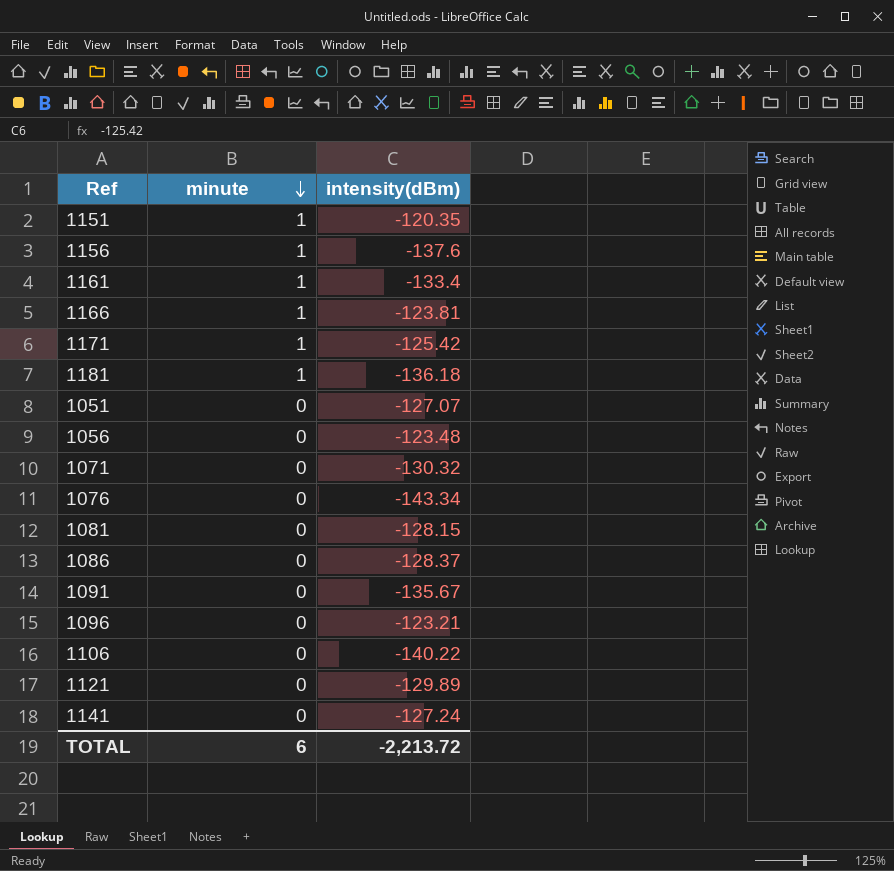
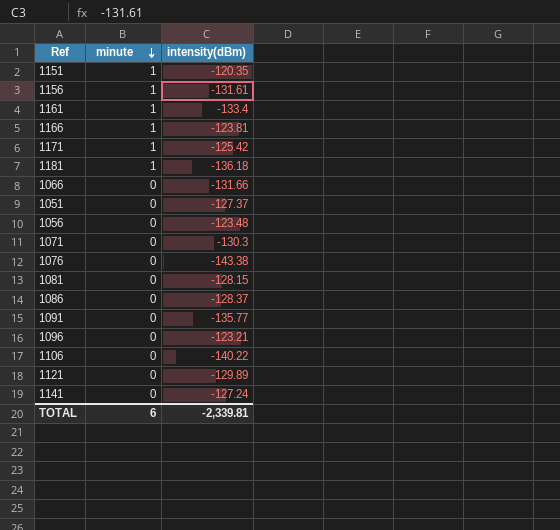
1156 | intensity(dBm): -137.6 -> -131.61
row 1066: none -> 0 | -131.66
1051 | intensity(dBm): -127.07 -> -127.37
1071 | intensity(dBm): -130.32 -> -130.3
1076 | intensity(dBm): -143.34 -> -143.38
1091 | intensity(dBm): -135.67 -> -135.77
TOTAL | intensity(dBm): -2,213.72 -> -2,339.81

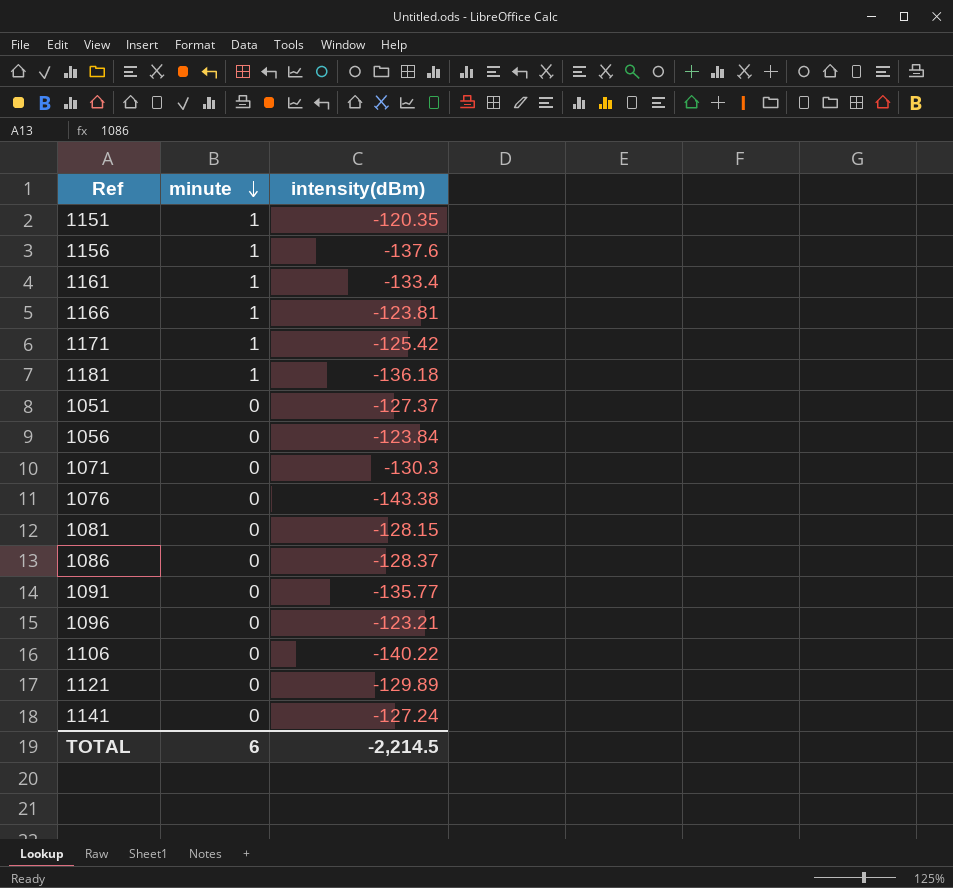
row 1066: 0 | -131.66 -> none
1156 | intensity(dBm): -131.61 -> -137.6
1056 | intensity(dBm): -123.48 -> -123.84
TOTAL | intensity(dBm): -2,339.81 -> -2,214.5

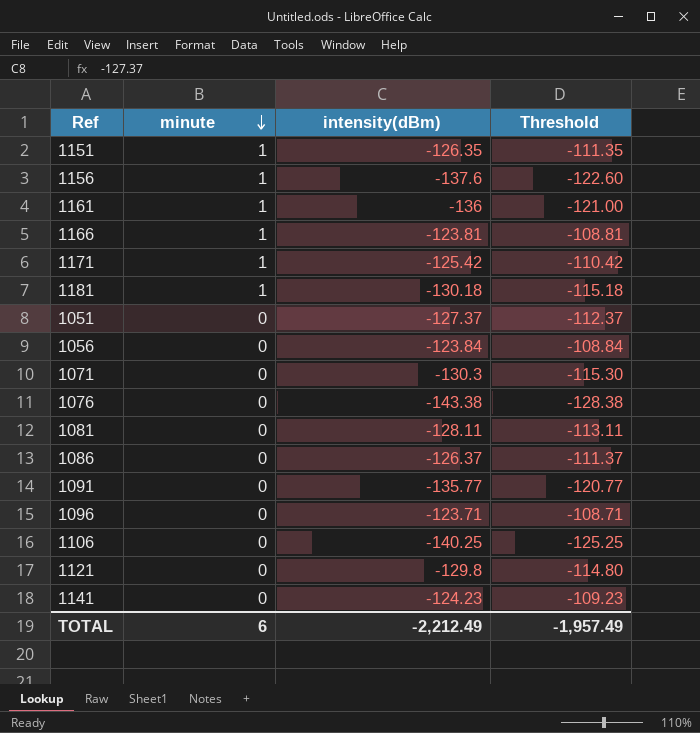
column Threshold | formula: none -> [intensity(dBm)] + 15
1151 | intensity(dBm): -120.35 -> -126.35
1161 | intensity(dBm): -133.4 -> -136
1181 | intensity(dBm): -136.18 -> -130.18
1081 | intensity(dBm): -128.15 -> -128.11
1086 | intensity(dBm): -128.37 -> -126.37
1096 | intensity(dBm): -123.21 -> -123.71
1106 | intensity(dBm): -140.22 -> -140.25
1121 | intensity(dBm): -129.89 -> -129.8
1141 | intensity(dBm): -127.24 -> -124.23
TOTAL | intensity(dBm): -2,214.5 -> -2,212.49

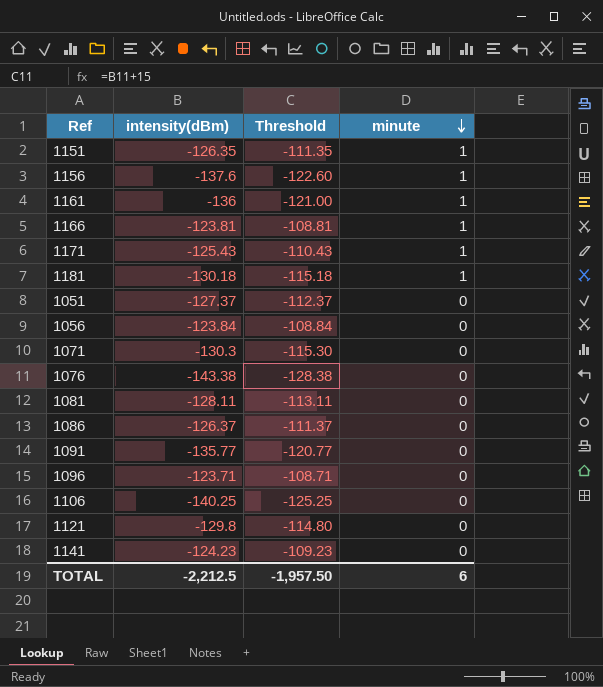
column minute | position: 2 -> 4
1171 | intensity(dBm): -125.42 -> -125.43
1171 | Threshold: -110.42 -> -110.43
TOTAL | intensity(dBm): -2,212.49 -> -2,212.5
TOTAL | Threshold: -1,957.49 -> -1,957.50

